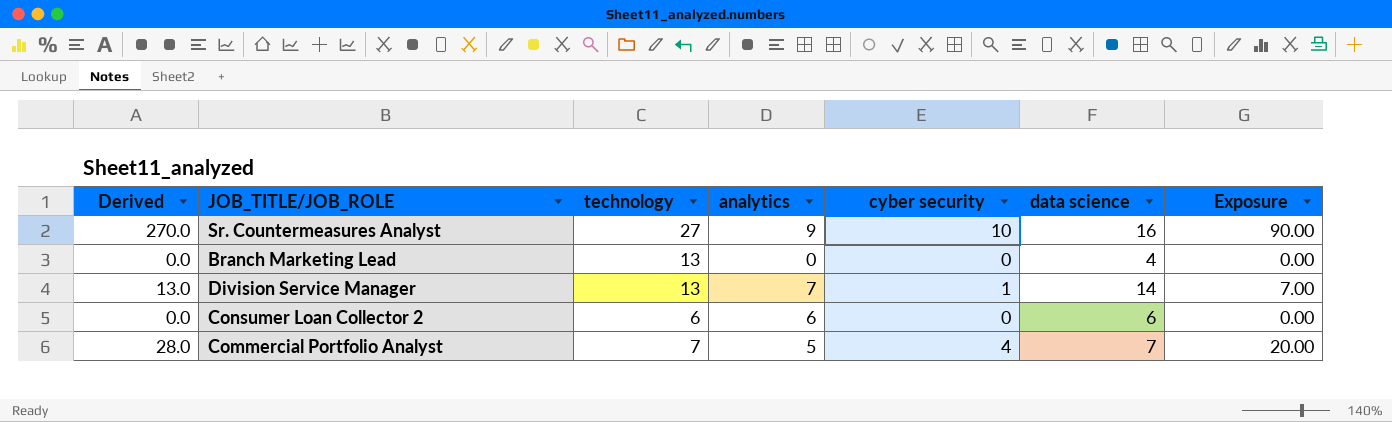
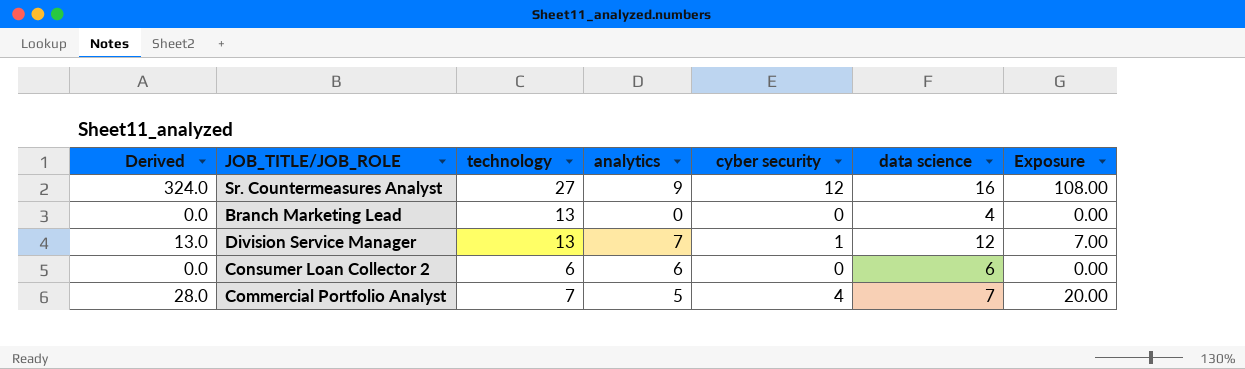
Sr. Countermeasures Analyst | Derived: 270.0 -> 324.0
Sr. Countermeasures Analyst | cyber security: 10 -> 12
Sr. Countermeasures Analyst | Exposure: 90.00 -> 108.00
Division Service Manager | data science: 14 -> 12

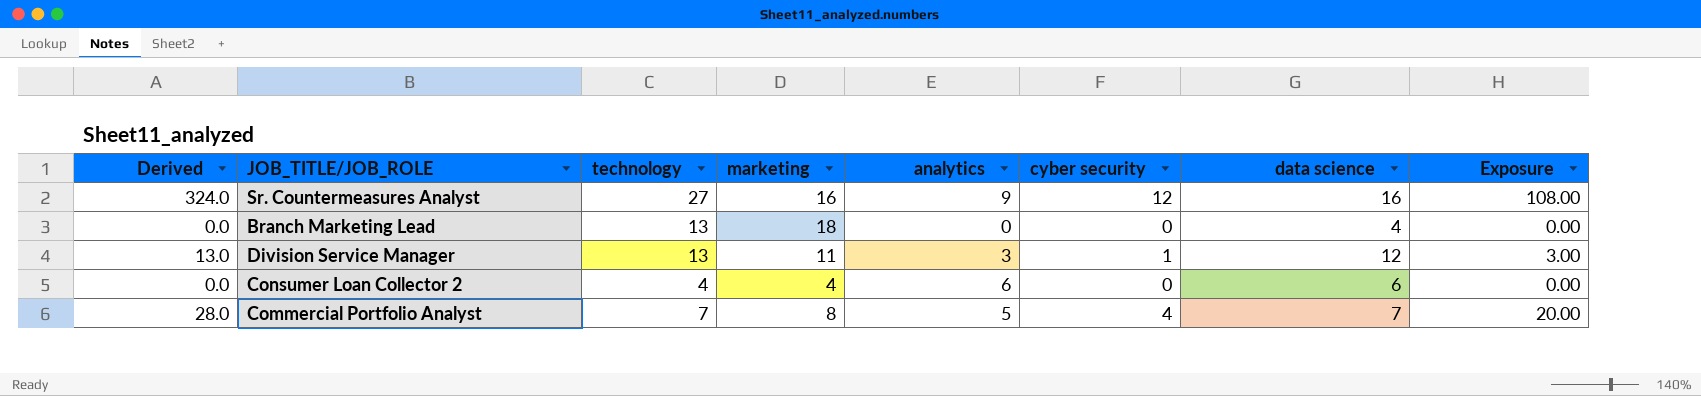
column marketing | position: none -> 4
Division Service Manager | analytics: 7 -> 3
Division Service Manager | Exposure: 7.00 -> 3.00
Consumer Loan Collector 2 | technology: 6 -> 4

